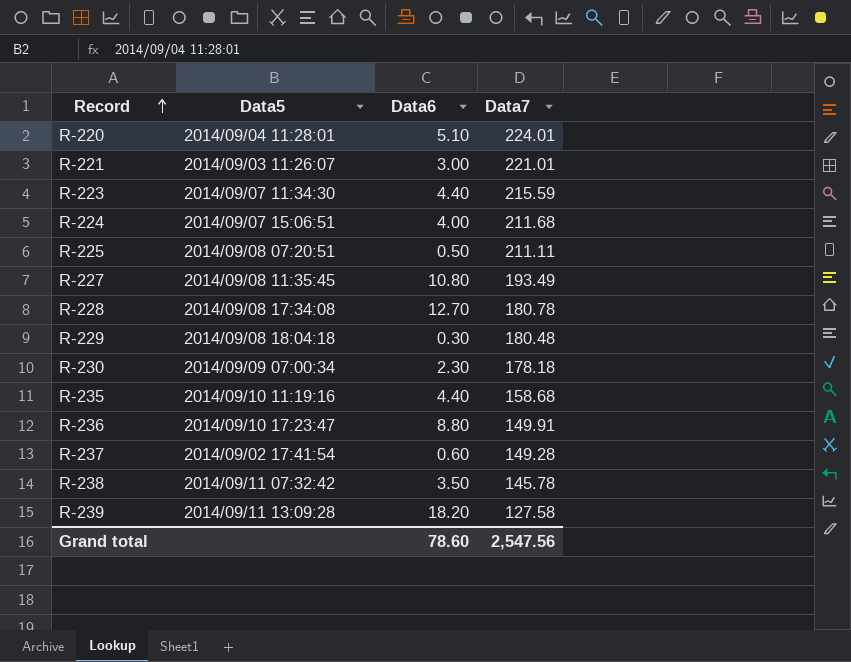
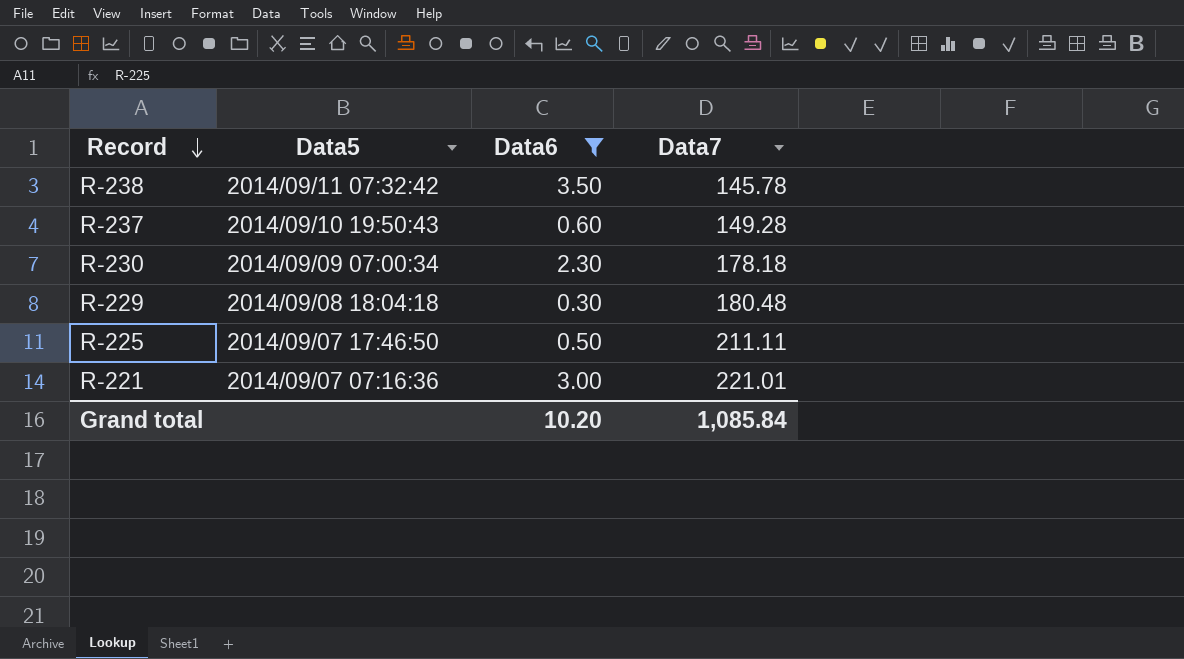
filter: none -> Data6 <= 3.50
row order: Record ascending -> Record descending
R-237 | Data5: 2014/09/02 17:41:54 -> 2014/09/10 19:50:43
R-225 | Data5: 2014/09/08 07:20:51 -> 2014/09/07 17:46:50
R-221 | Data5: 2014/09/03 11:26:07 -> 2014/09/07 07:16:36
Grand total | Data6: 78.60 -> 10.20
Grand total | Data7: 2,547.56 -> 1,085.84

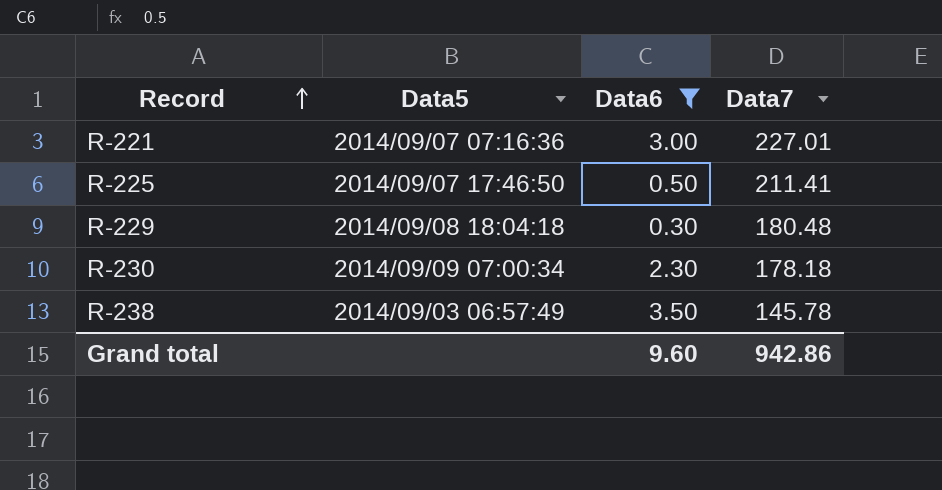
row order: Record descending -> Record ascending
row R-237: 2014/09/10 19:50:43 | 0.60 | 149.28 -> none
R-221 | Data7: 221.01 -> 227.01
R-225 | Data7: 211.11 -> 211.41
R-238 | Data5: 2014/09/11 07:32:42 -> 2014/09/03 06:57:49
Grand total | Data6: 10.20 -> 9.60
Grand total | Data7: 1,085.84 -> 942.86

